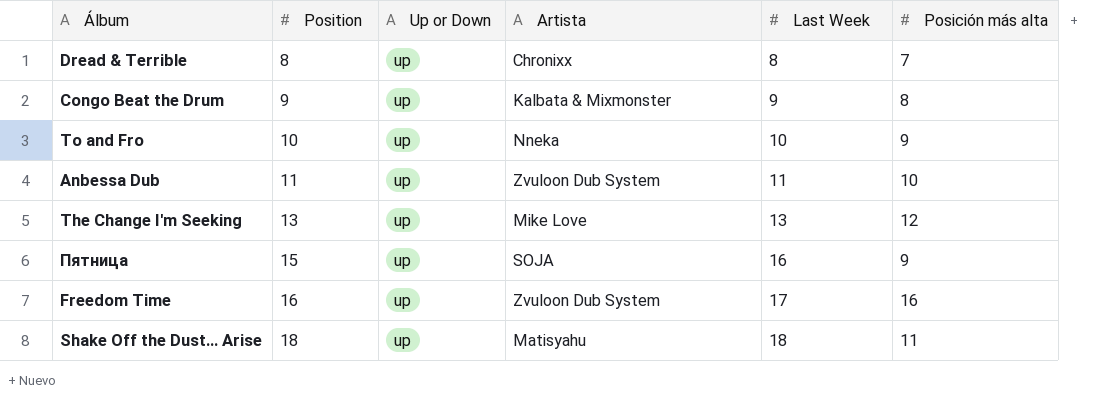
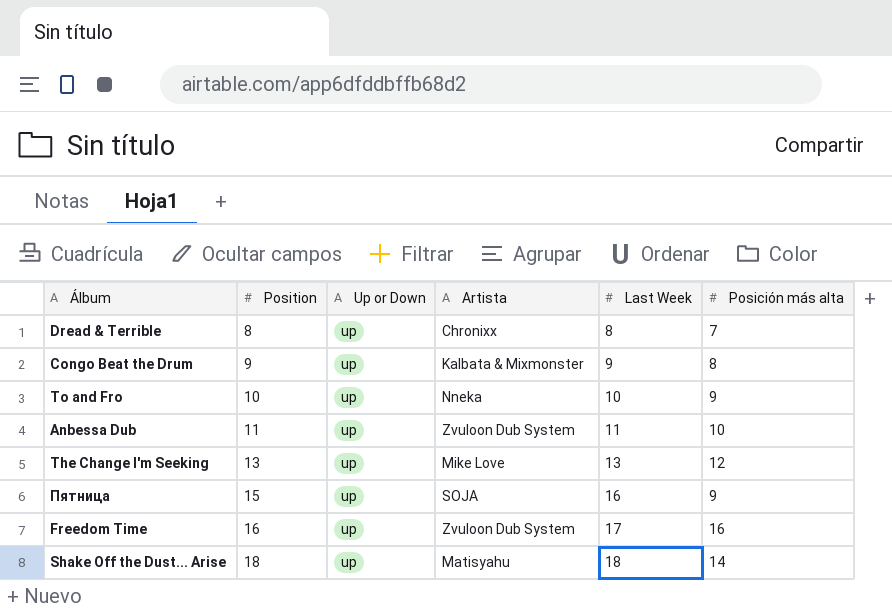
Shake Off the Dust... Arise | Posición más alta: 11 -> 14

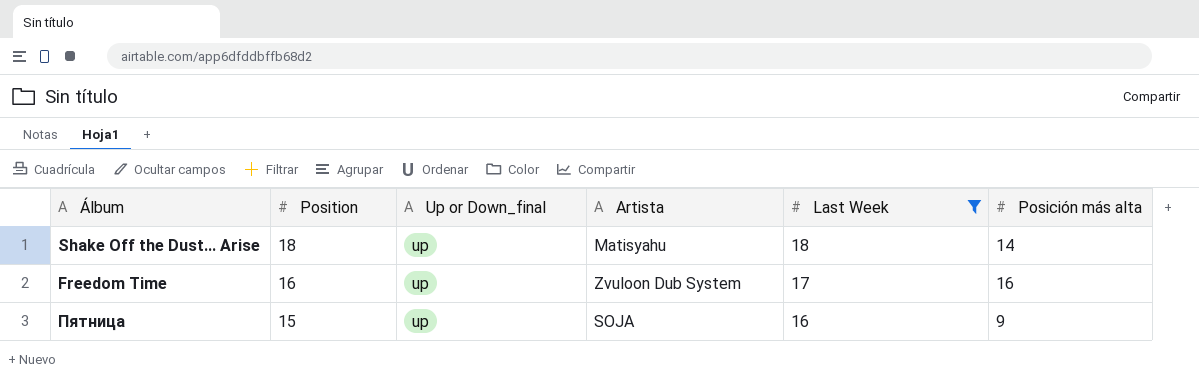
filter: none -> Last Week >= 16
row order: Position ascending -> Position descending
column name: Up or Down -> Up or Down_final

